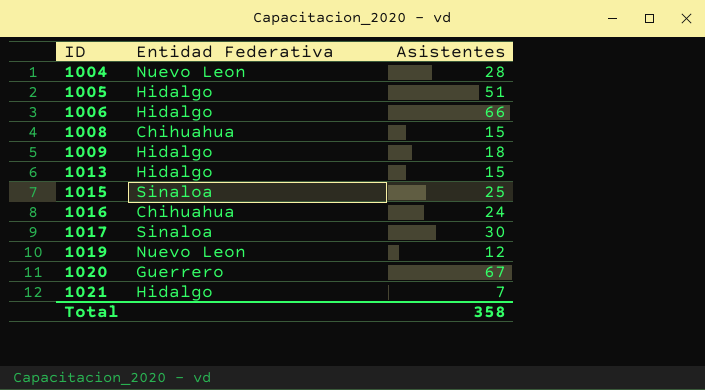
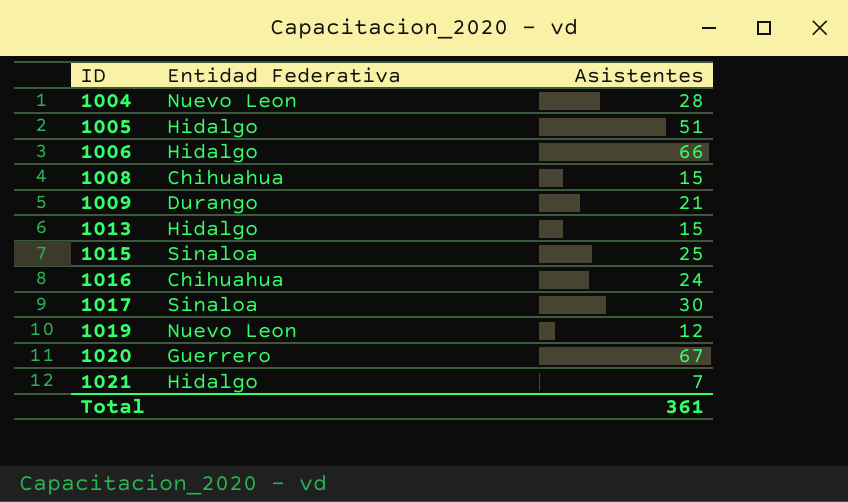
1009 | Entidad Federativa: Hidalgo -> Durango
1009 | Asistentes: 18 -> 21
Total | Asistentes: 358 -> 361

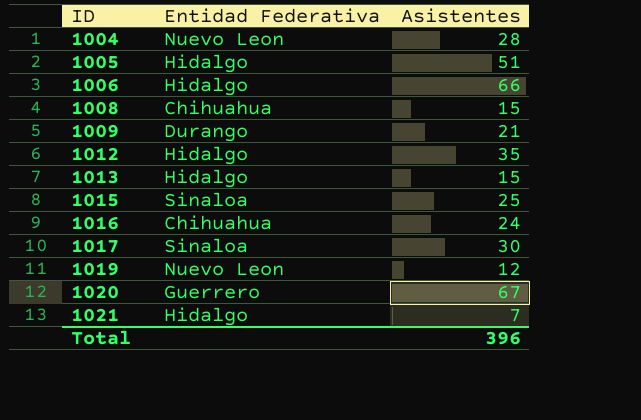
row 1012: none -> Hidalgo | 35
Total | Asistentes: 361 -> 396

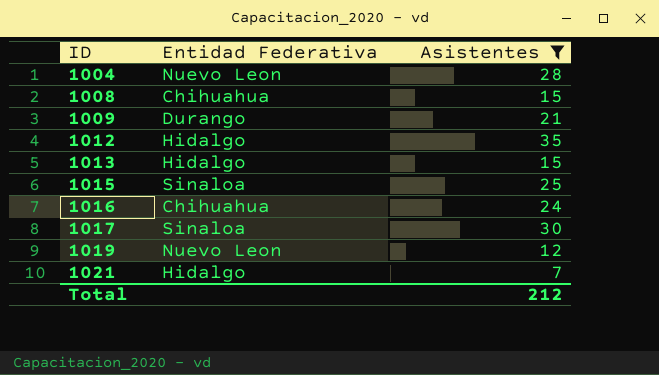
filter: none -> Asistentes <= 35
Total | Asistentes: 396 -> 212

